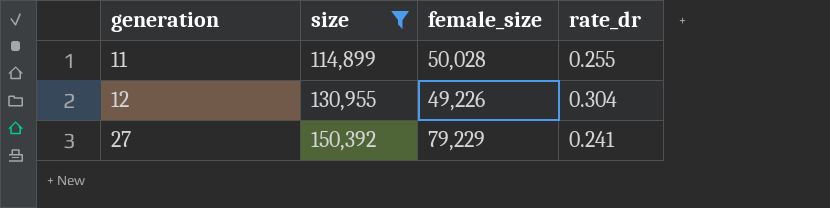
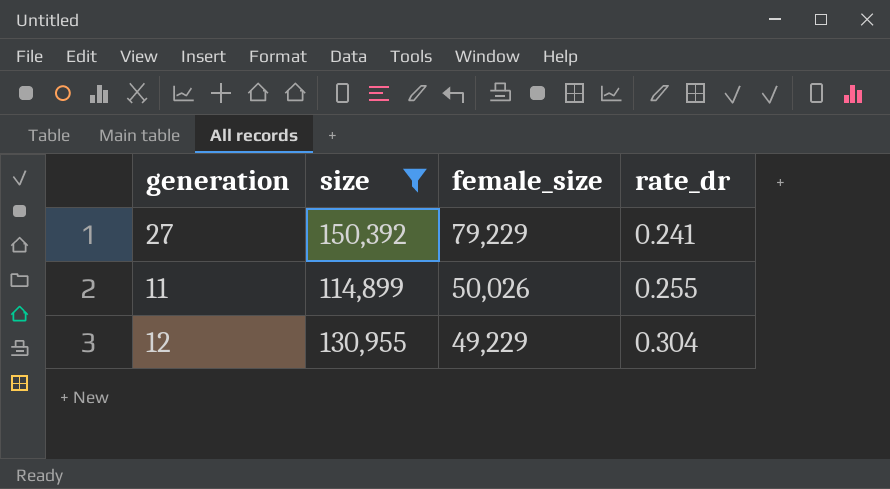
row order: generation ascending -> female_size descending
11 | female_size: 50,028 -> 50,026
12 | female_size: 49,226 -> 49,229

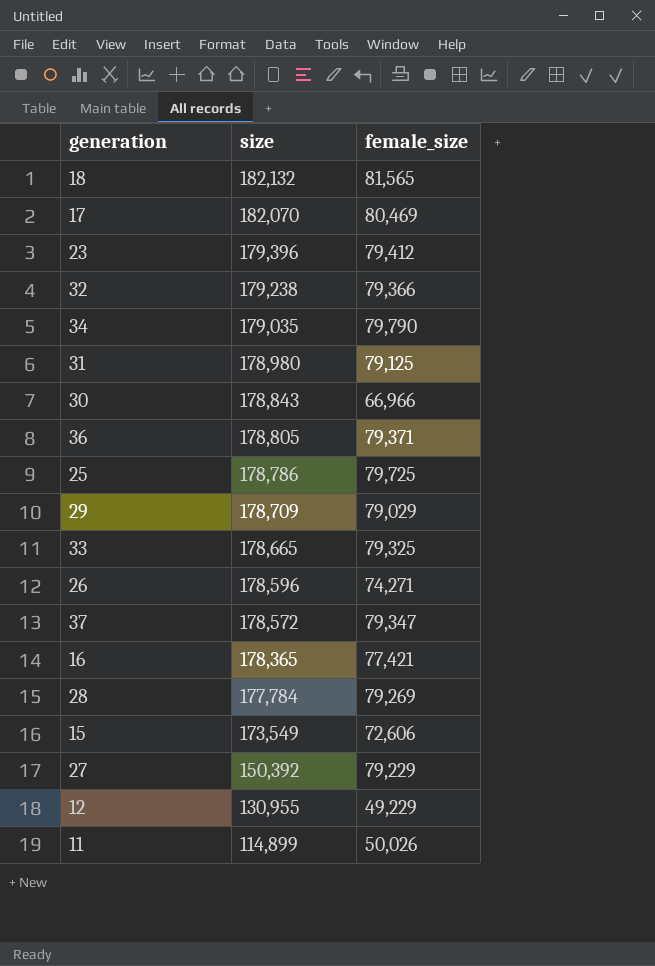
filter: size <= 150,392 -> none
row order: female_size descending -> size descending
column rate_dr | position: 4 -> none

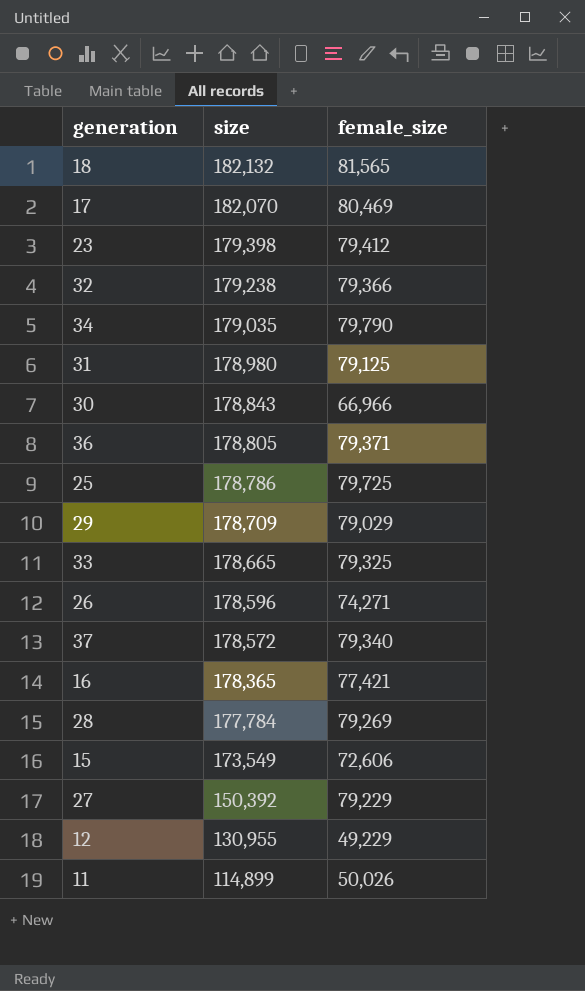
23 | size: 179,396 -> 179,398
37 | female_size: 79,347 -> 79,340

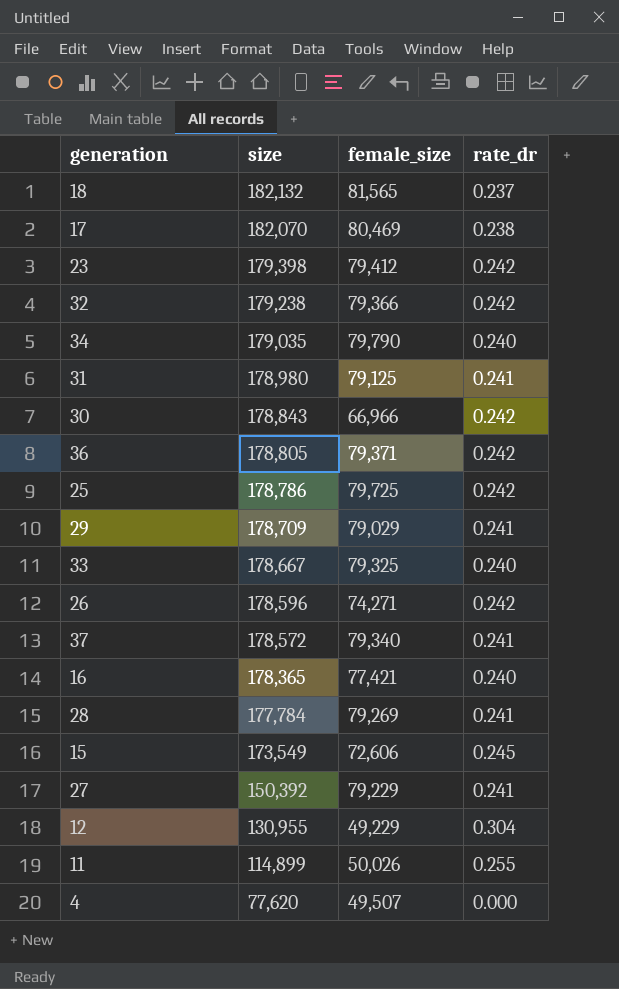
column rate_dr | position: none -> 4
33 | size: 178,665 -> 178,667
row 4: none -> 77,620 | 49,507 | 0.000

